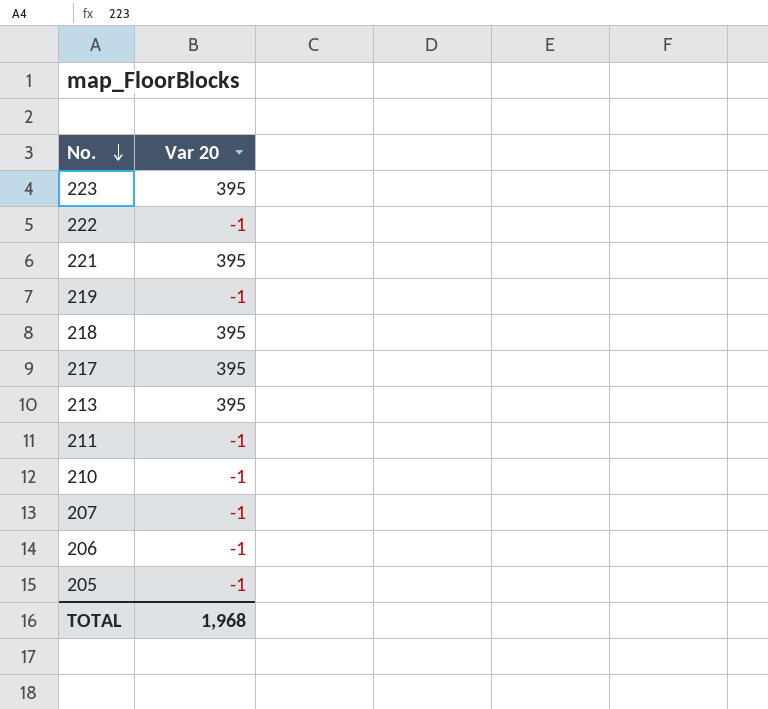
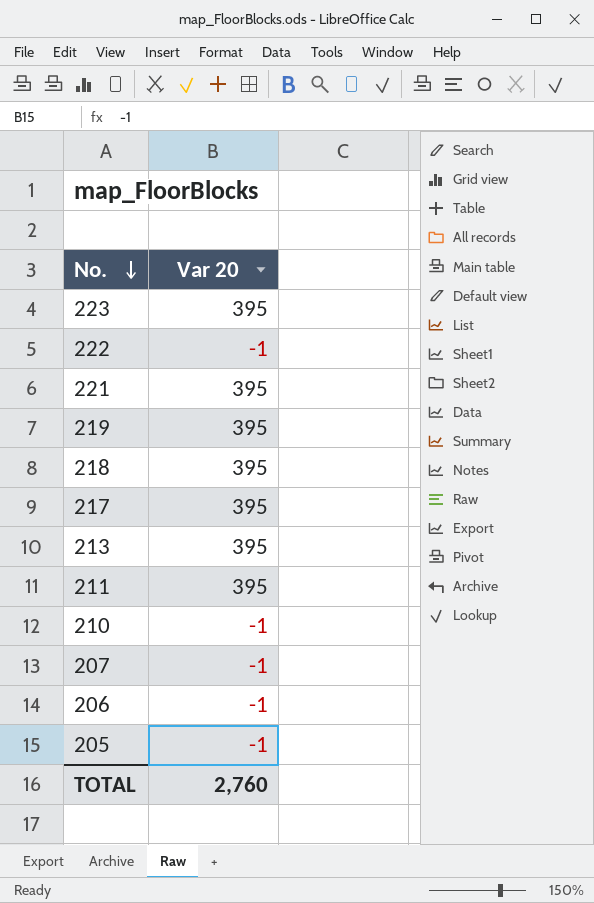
219 | Var 20: -1 -> 395
211 | Var 20: -1 -> 395
TOTAL | Var 20: 1,968 -> 2,760

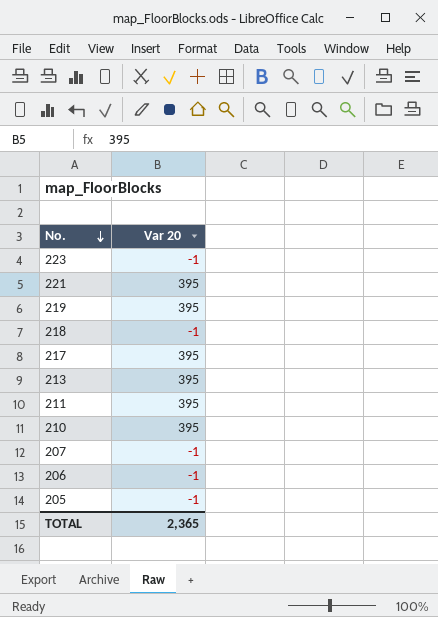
row 222: -1 -> none
223 | Var 20: 395 -> -1
218 | Var 20: 395 -> -1
210 | Var 20: -1 -> 395
TOTAL | Var 20: 2,760 -> 2,365

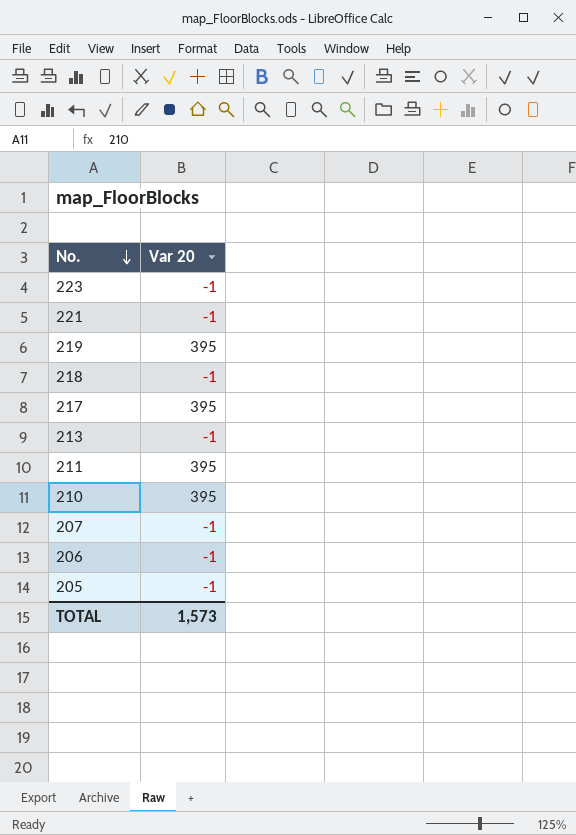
221 | Var 20: 395 -> -1
213 | Var 20: 395 -> -1
TOTAL | Var 20: 2,365 -> 1,573

